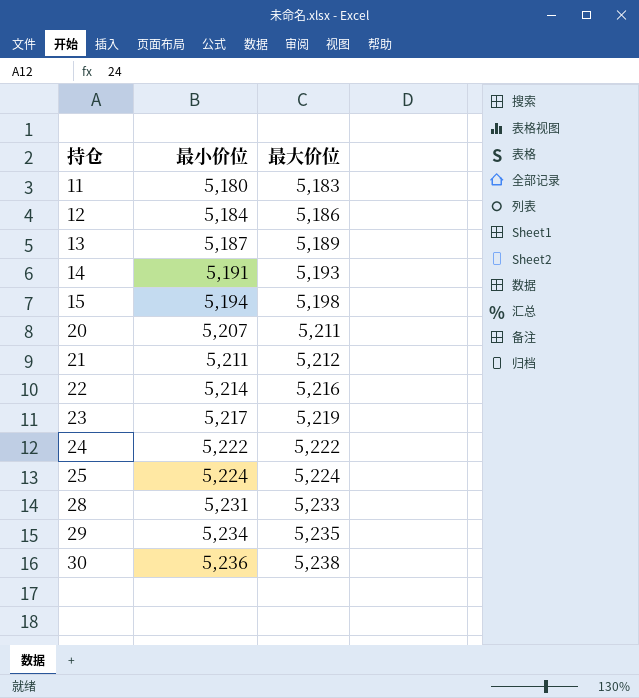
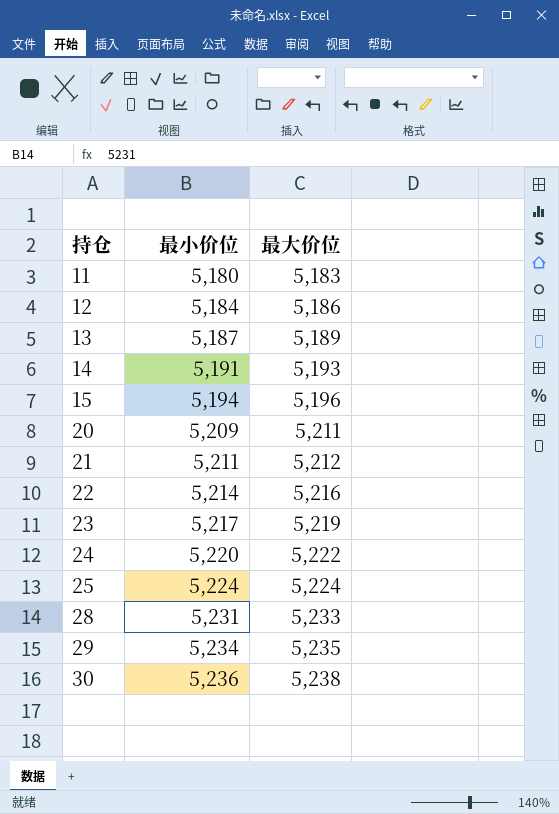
15 | 最大价位: 5,198 -> 5,196
20 | 最小价位: 5,207 -> 5,209
24 | 最小价位: 5,222 -> 5,220

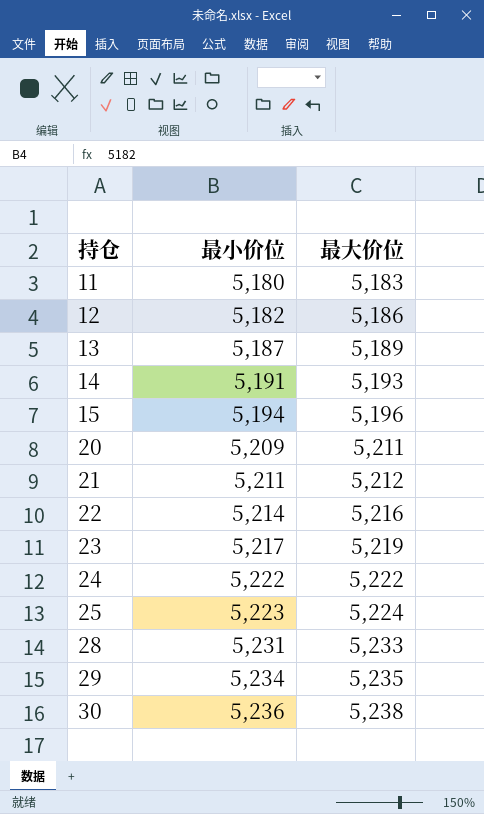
12 | 最小价位: 5,184 -> 5,182
24 | 最小价位: 5,220 -> 5,222
25 | 最小价位: 5,224 -> 5,223

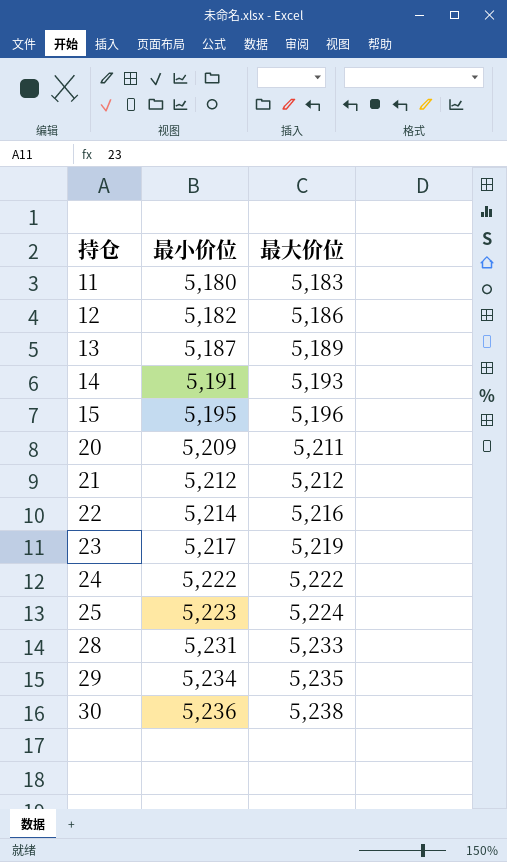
15 | 最小价位: 5,194 -> 5,195
21 | 最小价位: 5,211 -> 5,212

